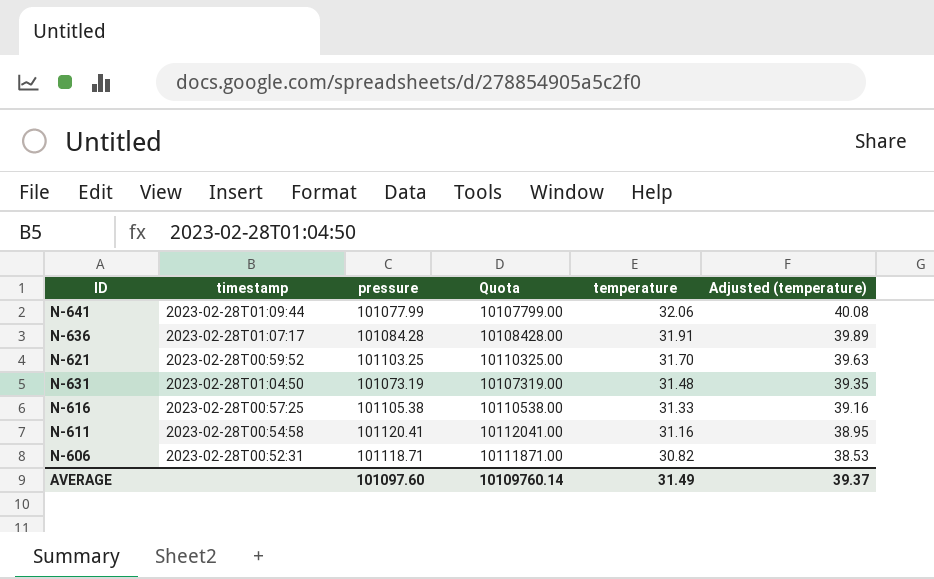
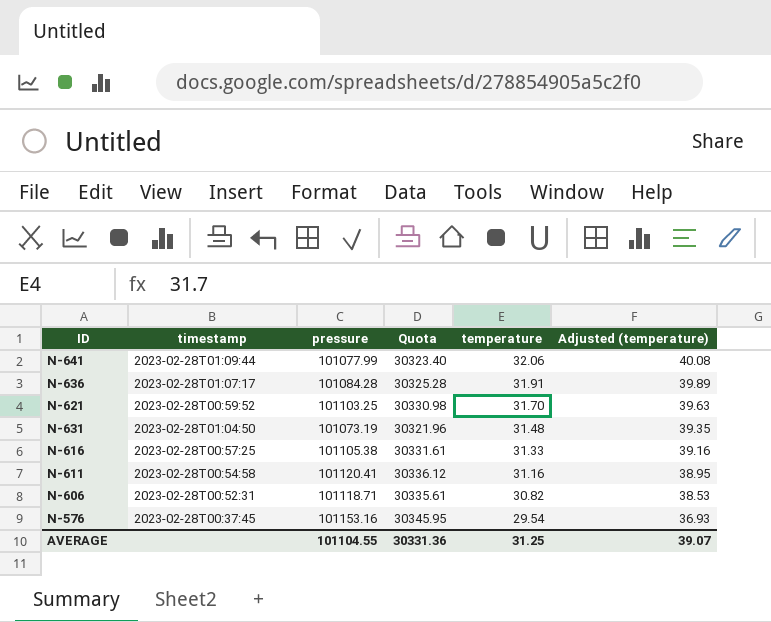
column Quota | formula: [pressure] * 100 -> [pressure] * 0.3
row N-576: none -> 2023-02-28T00:37:45 | 101153.16 | 30345.95 | 29.54 | 36.93
AVERAGE | pressure: 101097.60 -> 101104.55
AVERAGE | Quota: 10109760.14 -> 30331.36
AVERAGE | temperature: 31.49 -> 31.25
AVERAGE | Adjusted (temperature): 39.37 -> 39.07

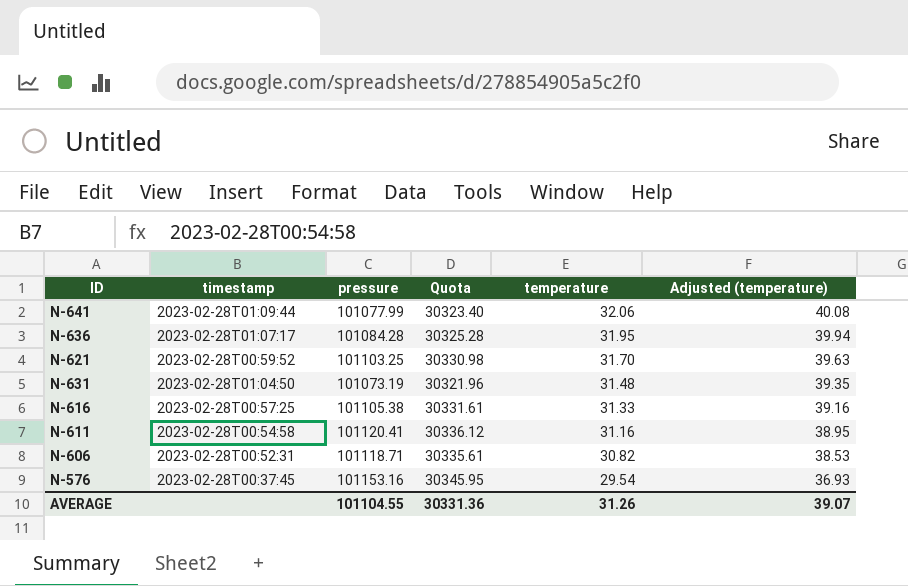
N-636 | temperature: 31.91 -> 31.95
N-636 | Adjusted (temperature): 39.89 -> 39.94
AVERAGE | temperature: 31.25 -> 31.26

